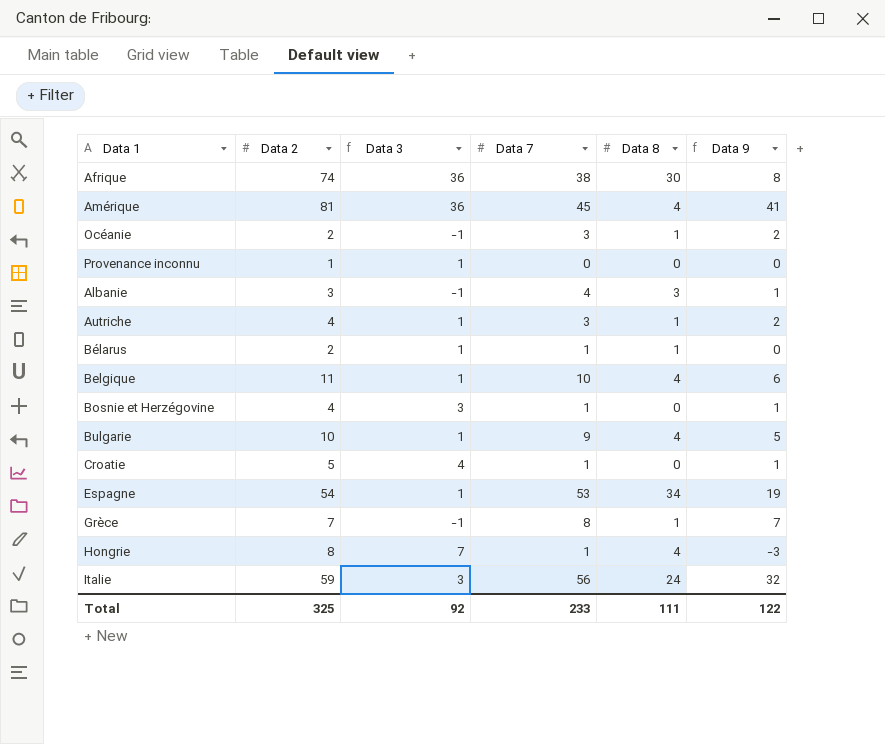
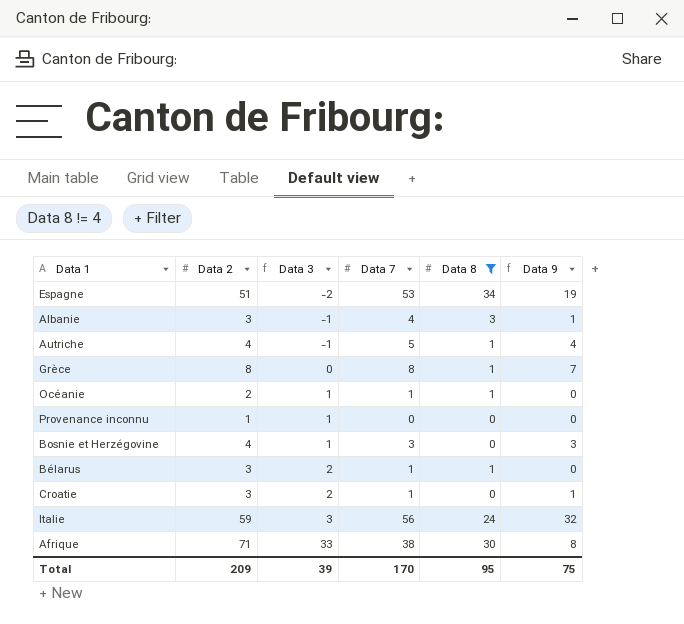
filter: none -> Data 8 != 4
row order: none -> Data 3 ascending
Espagne | Data 2: 54 -> 51
Espagne | Data 3: 1 -> -2
Autriche | Data 3: 1 -> -1
Autriche | Data 7: 3 -> 5
Autriche | Data 9: 2 -> 4
Grèce | Data 2: 7 -> 8
Grèce | Data 3: -1 -> 0
Océanie | Data 3: -1 -> 1
Océanie | Data 7: 3 -> 1
Océanie | Data 9: 2 -> 0
Bosnie et Herzégovine | Data 3: 3 -> 1
Bosnie et Herzégovine | Data 7: 1 -> 3
Bosnie et Herzégovine | Data 9: 1 -> 3
Bélarus | Data 2: 2 -> 3
Bélarus | Data 3: 1 -> 2
Croatie | Data 2: 5 -> 3
Croatie | Data 3: 4 -> 2
Afrique | Data 2: 74 -> 71
Afrique | Data 3: 36 -> 33
Total | Data 2: 325 -> 209
Total | Data 3: 92 -> 39
Total | Data 7: 233 -> 170
Total | Data 8: 111 -> 95
Total | Data 9: 122 -> 75

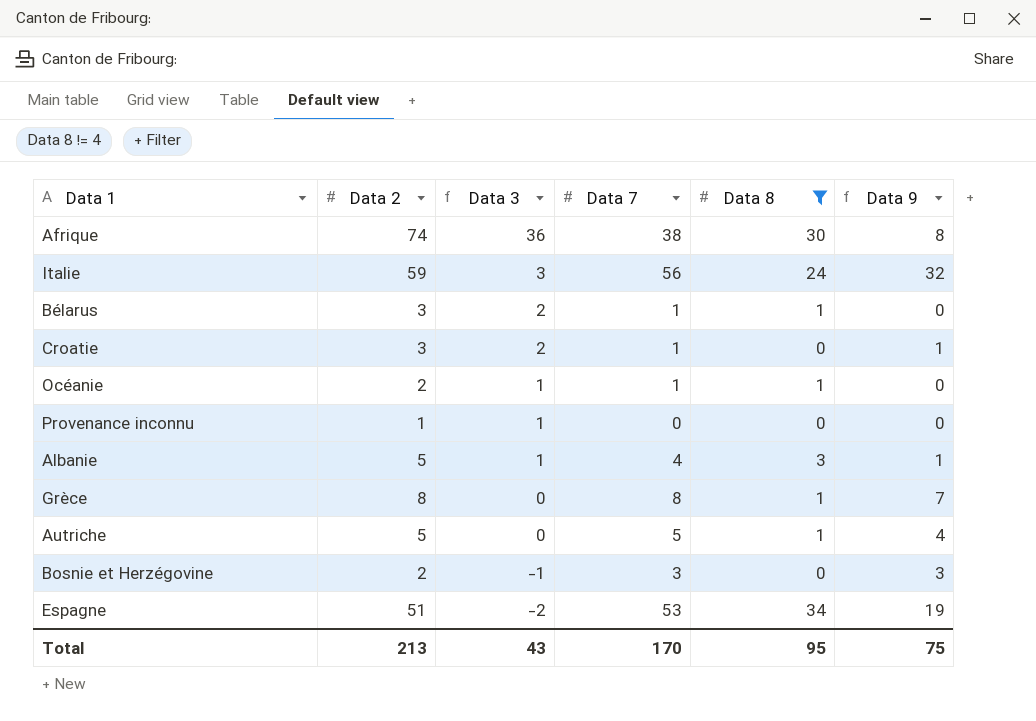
row order: Data 3 ascending -> Data 3 descending
Afrique | Data 2: 71 -> 74
Afrique | Data 3: 33 -> 36
Albanie | Data 2: 3 -> 5
Albanie | Data 3: -1 -> 1
Autriche | Data 2: 4 -> 5
Autriche | Data 3: -1 -> 0
Bosnie et Herzégovine | Data 2: 4 -> 2
Bosnie et Herzégovine | Data 3: 1 -> -1
Total | Data 2: 209 -> 213
Total | Data 3: 39 -> 43

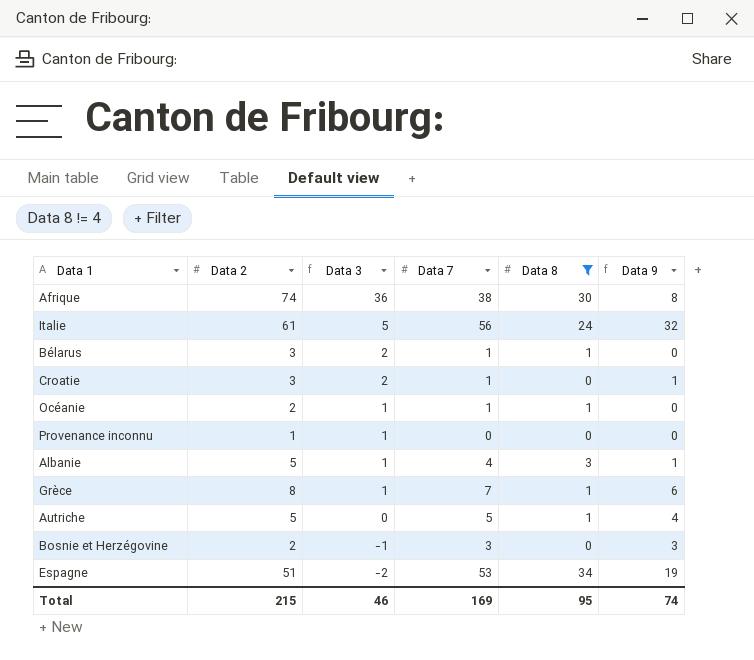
Italie | Data 2: 59 -> 61
Italie | Data 3: 3 -> 5
Grèce | Data 3: 0 -> 1
Grèce | Data 7: 8 -> 7
Grèce | Data 9: 7 -> 6
Total | Data 2: 213 -> 215
Total | Data 3: 43 -> 46
Total | Data 7: 170 -> 169
Total | Data 9: 75 -> 74

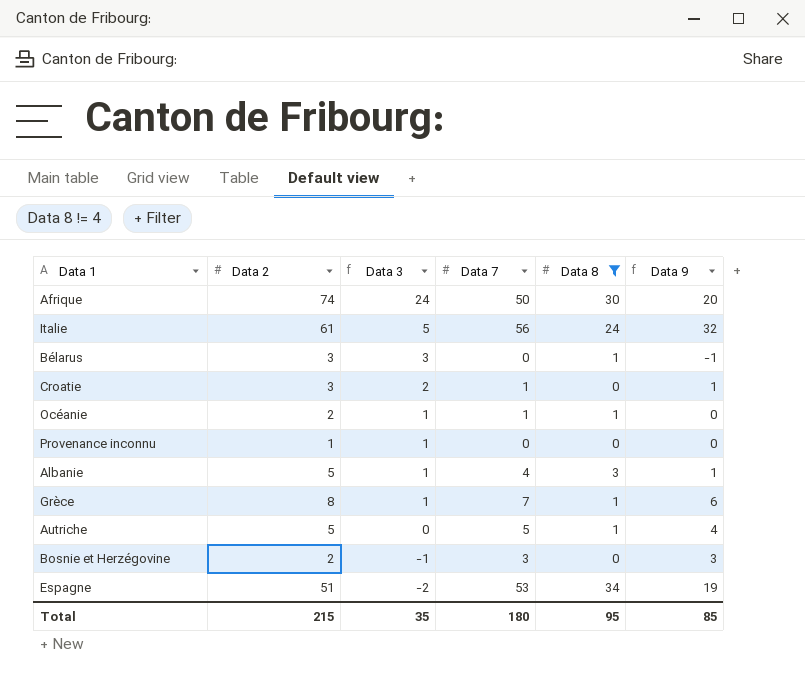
Afrique | Data 3: 36 -> 24
Afrique | Data 7: 38 -> 50
Afrique | Data 9: 8 -> 20
Bélarus | Data 3: 2 -> 3
Bélarus | Data 7: 1 -> 0
Bélarus | Data 9: 0 -> -1
Total | Data 3: 46 -> 35
Total | Data 7: 169 -> 180
Total | Data 9: 74 -> 85

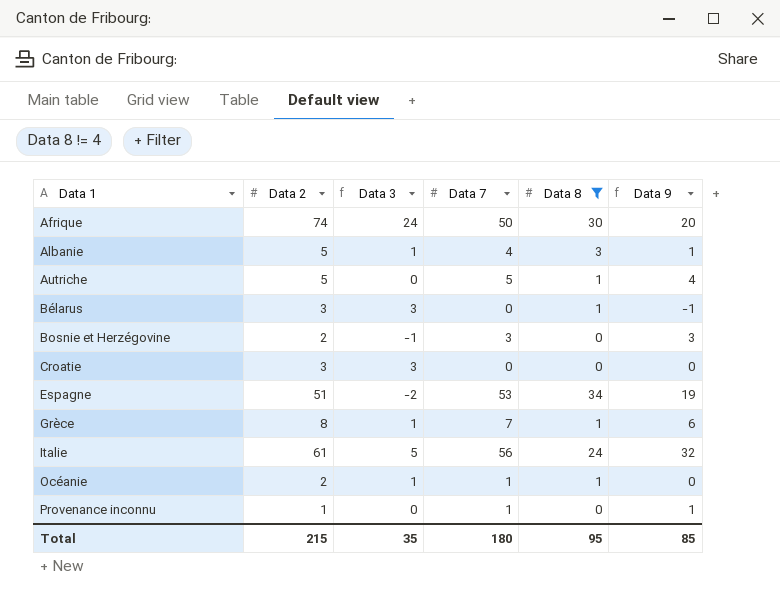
row order: Data 3 descending -> Data 1 ascending
Croatie | Data 3: 2 -> 3
Croatie | Data 7: 1 -> 0
Croatie | Data 9: 1 -> 0
Provenance inconnu | Data 3: 1 -> 0
Provenance inconnu | Data 7: 0 -> 1
Provenance inconnu | Data 9: 0 -> 1

